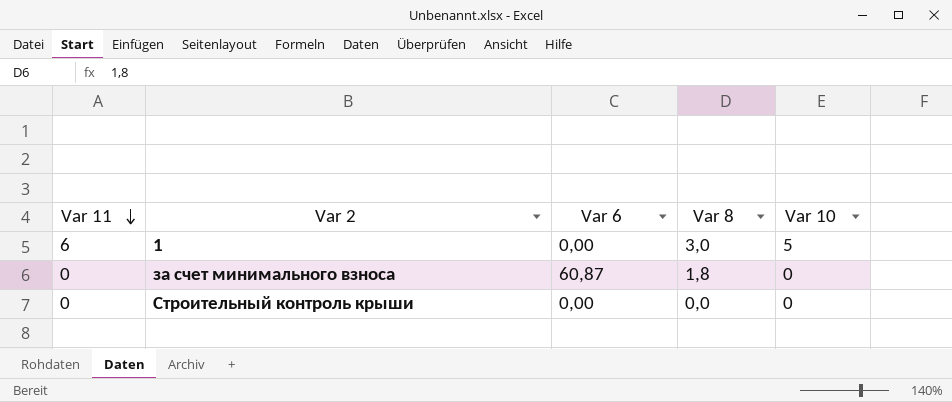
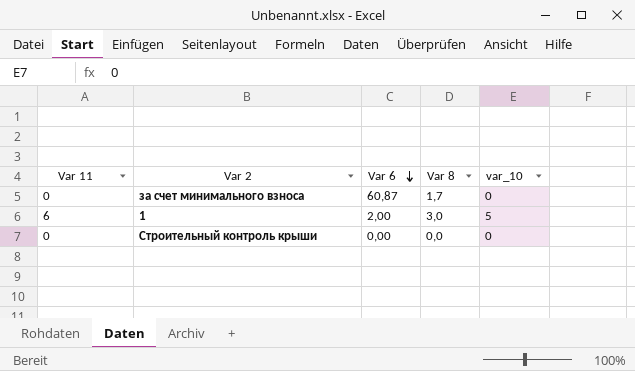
row order: Var 11 descending -> Var 6 descending
column name: Var 10 -> var_10
за счет минимального взноса | Var 8: 1,8 -> 1,7
1 | Var 6: 0,00 -> 2,00

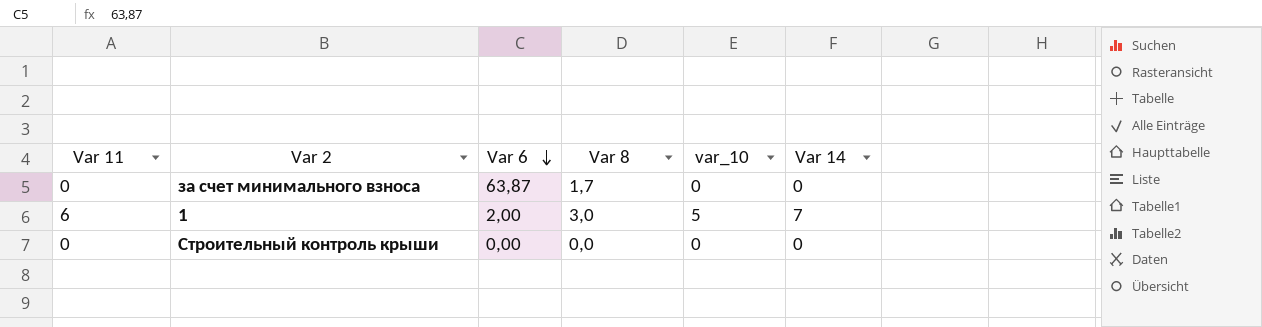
column Var 14 | position: none -> 6
за счет минимального взноса | Var 6: 60,87 -> 63,87

